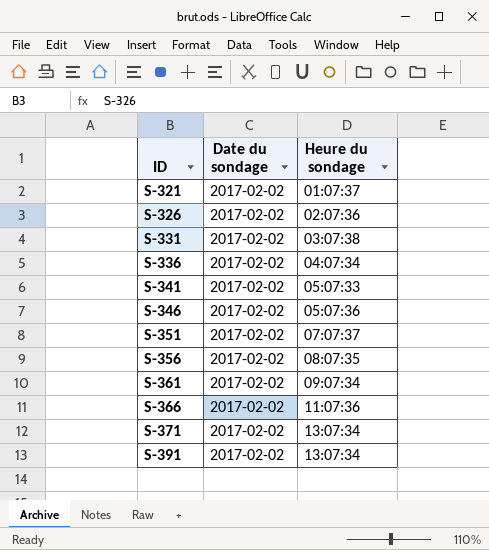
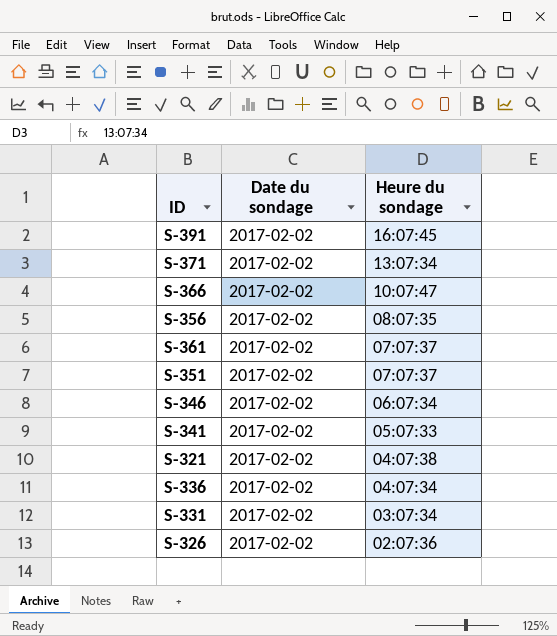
row order: ID ascending -> Heure du sondage descending
S-391 | Heure du sondage: 13:07:34 -> 16:07:45
S-366 | Heure du sondage: 11:07:36 -> 10:07:47
S-361 | Heure du sondage: 09:07:34 -> 07:07:37
S-346 | Heure du sondage: 05:07:36 -> 06:07:34
S-321 | Heure du sondage: 01:07:37 -> 04:07:38
S-331 | Heure du sondage: 03:07:38 -> 03:07:34

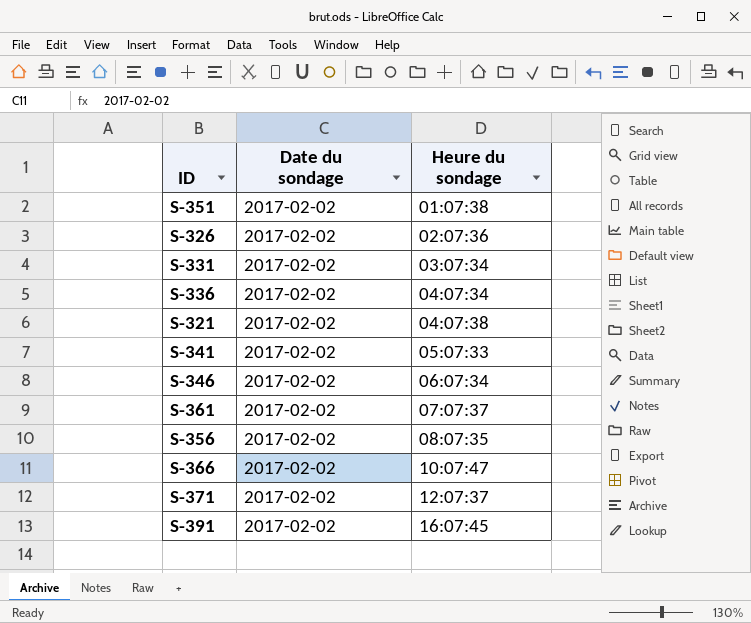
row order: Heure du sondage descending -> Heure du sondage ascending
S-351 | Heure du sondage: 07:07:37 -> 01:07:38
S-371 | Heure du sondage: 13:07:34 -> 12:07:37

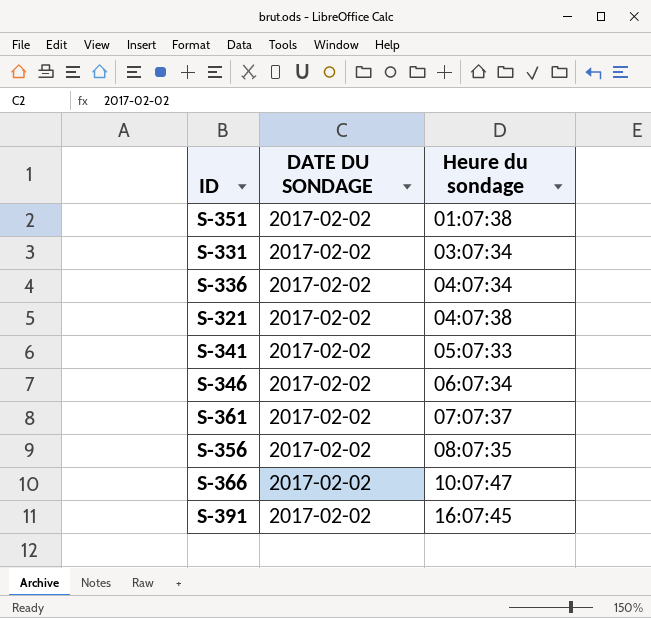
column name: Date du sondage -> DATE DU SONDAGE
row S-326: 2017-02-02 | 02:07:36 -> none
row S-371: 2017-02-02 | 12:07:37 -> none

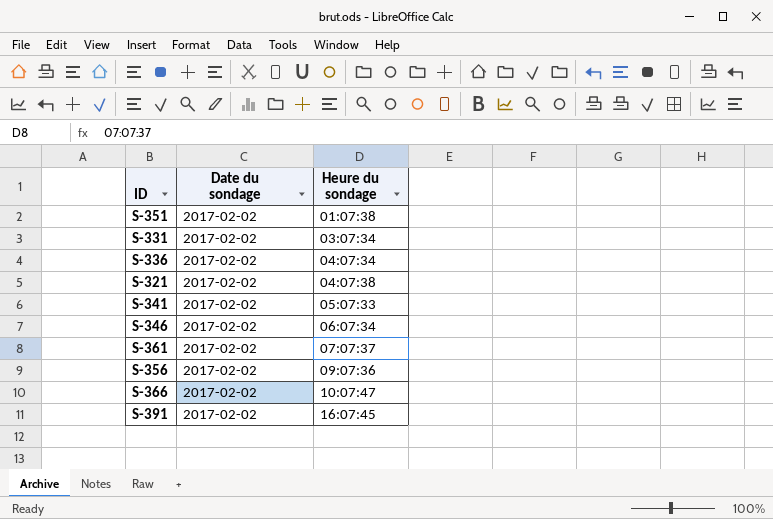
column name: DATE DU SONDAGE -> Date du sondage
S-356 | Heure du sondage: 08:07:35 -> 09:07:36

